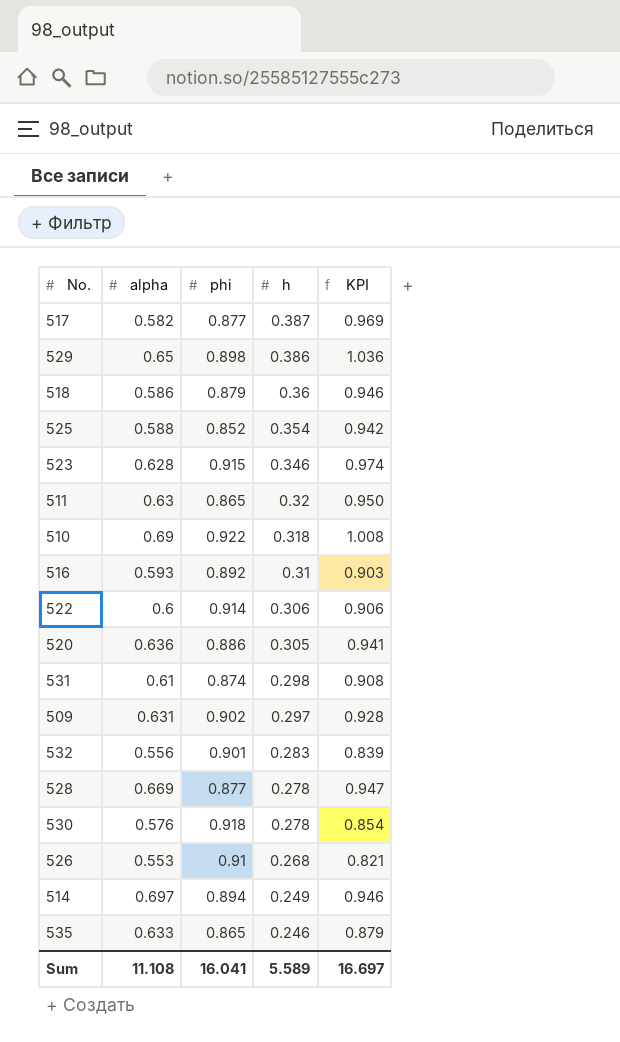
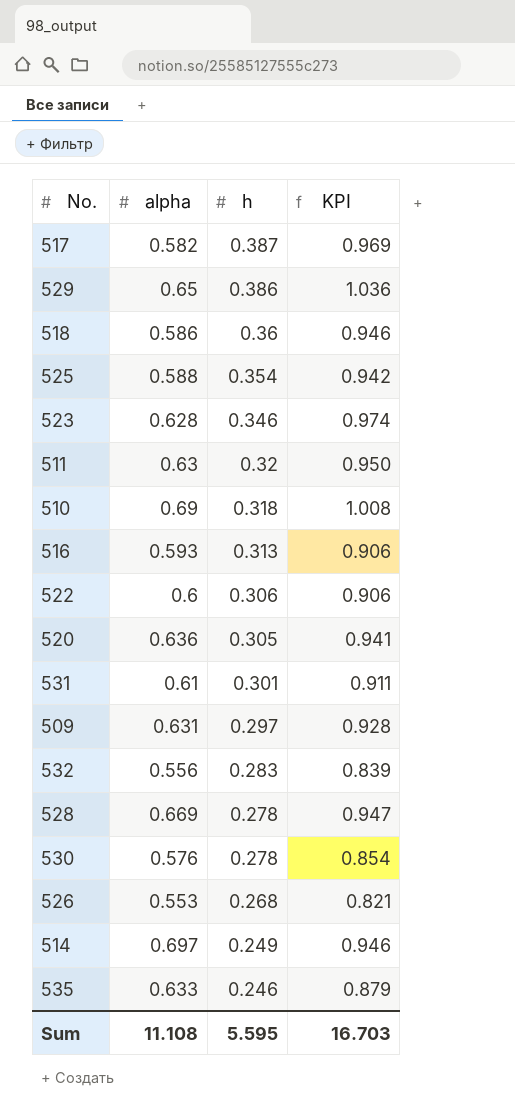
column phi | position: 3 -> none
516 | h: 0.31 -> 0.313
516 | KPI: 0.903 -> 0.906
531 | h: 0.298 -> 0.301
531 | KPI: 0.908 -> 0.911
Sum | h: 5.589 -> 5.595
Sum | KPI: 16.697 -> 16.703

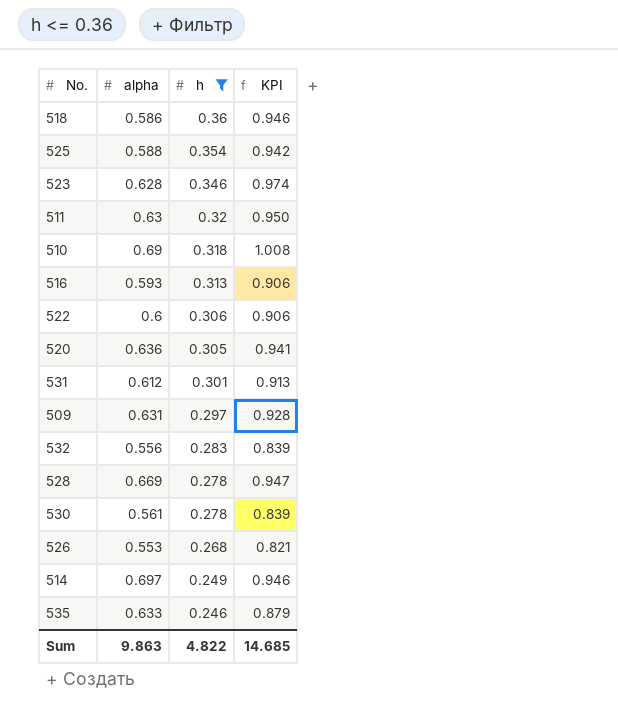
filter: none -> h <= 0.36
531 | alpha: 0.61 -> 0.612
531 | KPI: 0.911 -> 0.913
530 | alpha: 0.576 -> 0.561
530 | KPI: 0.854 -> 0.839
Sum | alpha: 11.108 -> 9.863
Sum | h: 5.595 -> 4.822
Sum | KPI: 16.703 -> 14.685

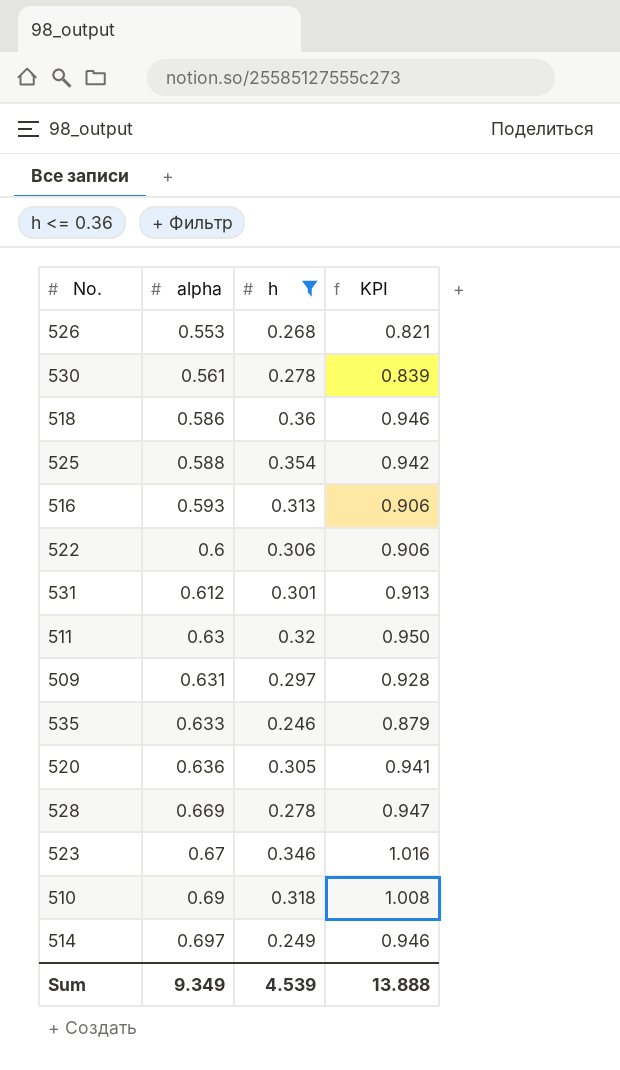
row order: h descending -> alpha ascending
row 532: 0.556 | 0.283 | 0.839 -> none
523 | alpha: 0.628 -> 0.67
523 | KPI: 0.974 -> 1.016
Sum | alpha: 9.863 -> 9.349
Sum | h: 4.822 -> 4.539
Sum | KPI: 14.685 -> 13.888

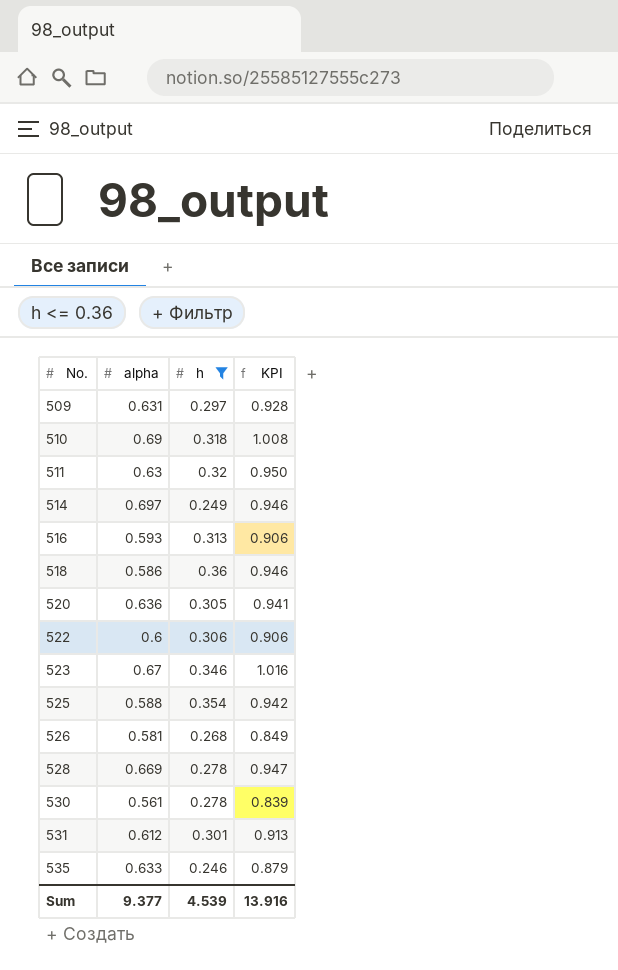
row order: alpha ascending -> No. ascending
526 | alpha: 0.553 -> 0.581
526 | KPI: 0.821 -> 0.849
Sum | alpha: 9.349 -> 9.377
Sum | KPI: 13.888 -> 13.916

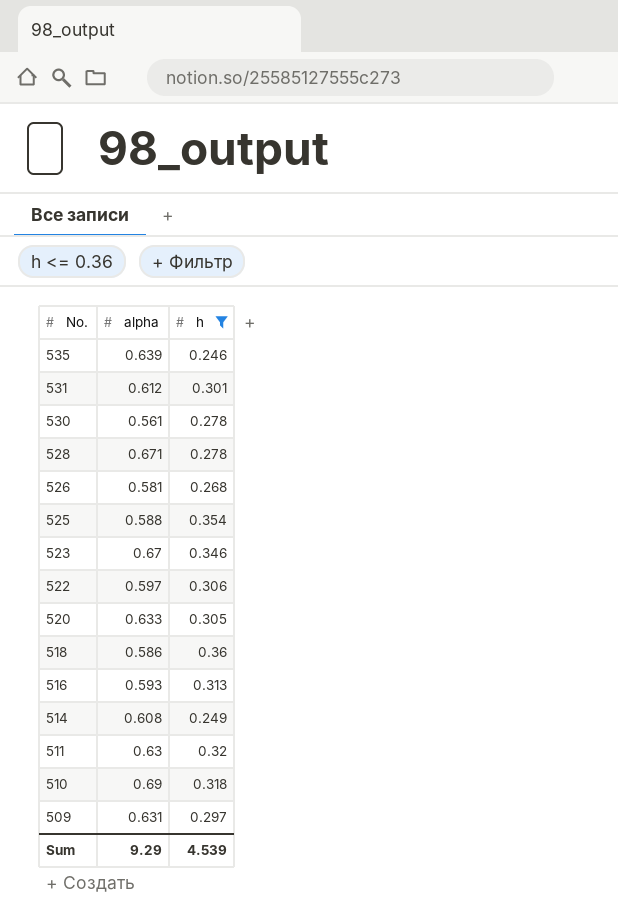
row order: No. ascending -> No. descending
column KPI | formula: [alpha] + [h] -> none
535 | alpha: 0.633 -> 0.639
528 | alpha: 0.669 -> 0.671
522 | alpha: 0.6 -> 0.597
520 | alpha: 0.636 -> 0.633
514 | alpha: 0.697 -> 0.608
Sum | alpha: 9.377 -> 9.29

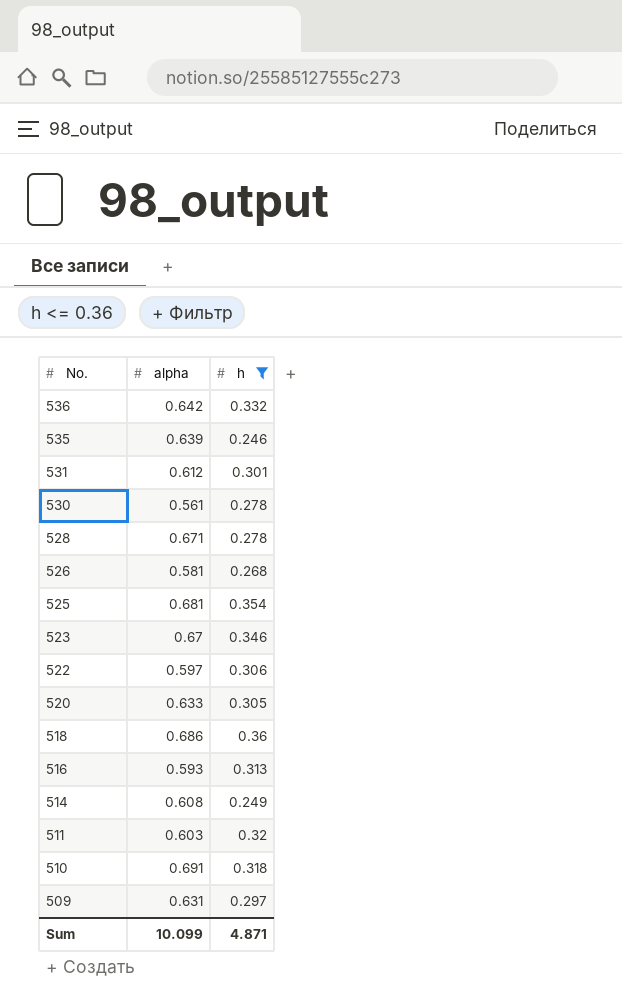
row 536: none -> 0.642 | 0.332
525 | alpha: 0.588 -> 0.681
518 | alpha: 0.586 -> 0.686
511 | alpha: 0.63 -> 0.603
510 | alpha: 0.69 -> 0.691
Sum | alpha: 9.29 -> 10.099
Sum | h: 4.539 -> 4.871

